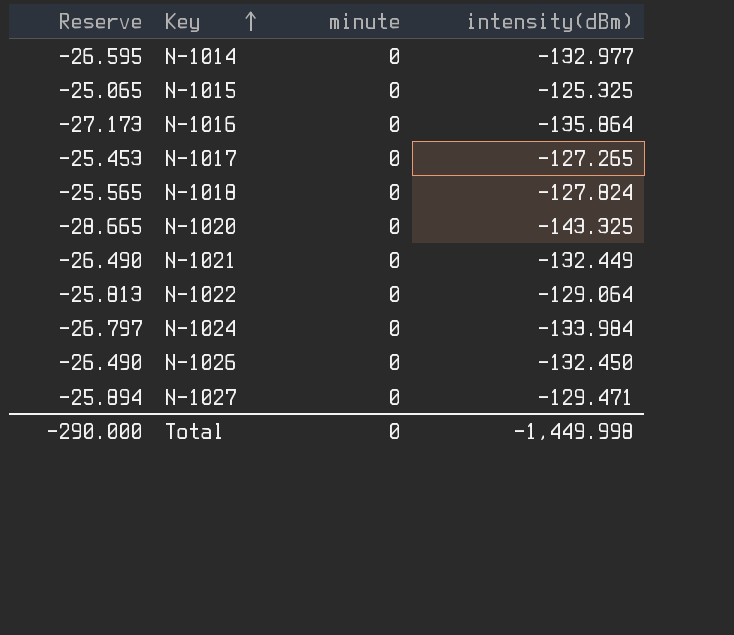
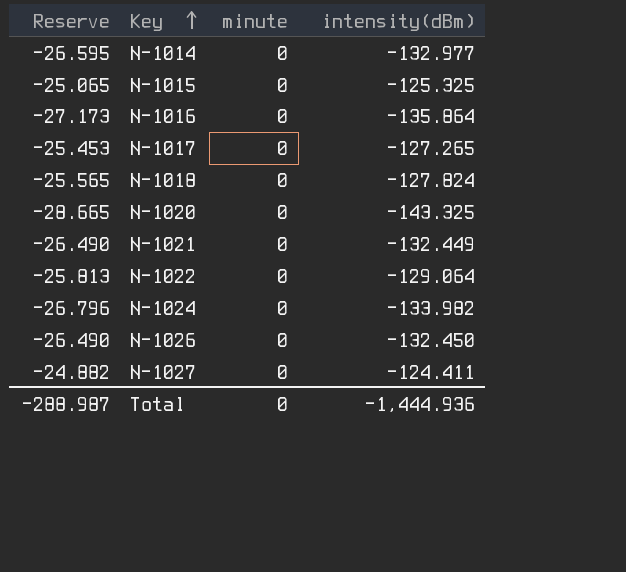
N-1024 | Reserve: -26.797 -> -26.796
N-1024 | intensity(dBm): -133.984 -> -133.982
N-1027 | Reserve: -25.894 -> -24.882
N-1027 | intensity(dBm): -129.471 -> -124.411
Total | Reserve: -290.000 -> -288.987
Total | intensity(dBm): -1,449.998 -> -1,444.936

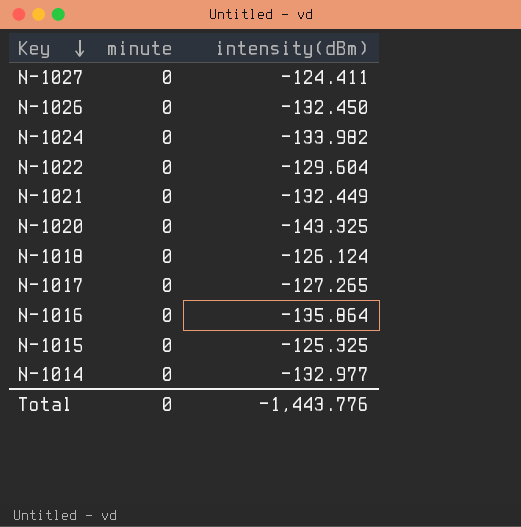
row order: Key ascending -> Key descending
column Reserve | formula: [intensity(dBm)] * 0.2 -> none
N-1022 | intensity(dBm): -129.064 -> -129.604
N-1018 | intensity(dBm): -127.824 -> -126.124
Total | intensity(dBm): -1,444.936 -> -1,443.776

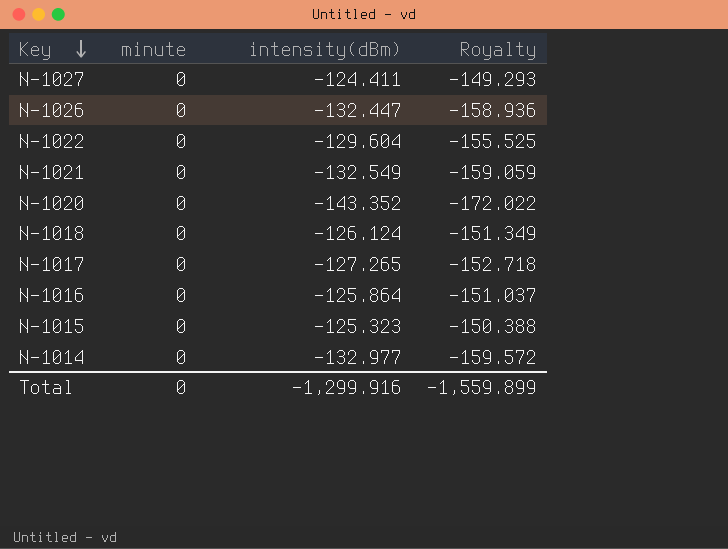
column Royalty | formula: none -> [intensity(dBm)] * 1.2
row N-1024: 0 | -133.982 -> none
N-1026 | intensity(dBm): -132.450 -> -132.447
N-1021 | intensity(dBm): -132.449 -> -132.549
N-1020 | intensity(dBm): -143.325 -> -143.352
N-1016 | intensity(dBm): -135.864 -> -125.864
N-1015 | intensity(dBm): -125.325 -> -125.323
Total | intensity(dBm): -1,443.776 -> -1,299.916

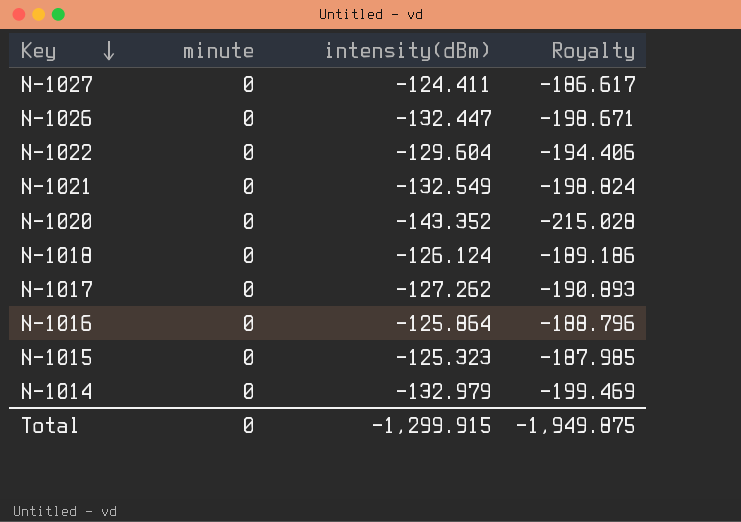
column Royalty | formula: [intensity(dBm)] * 1.2 -> [intensity(dBm)] * 1.5
N-1017 | intensity(dBm): -127.265 -> -127.262
N-1014 | intensity(dBm): -132.977 -> -132.979
Total | intensity(dBm): -1,299.916 -> -1,299.915
Total | Royalty: -1,559.899 -> -1,949.875

